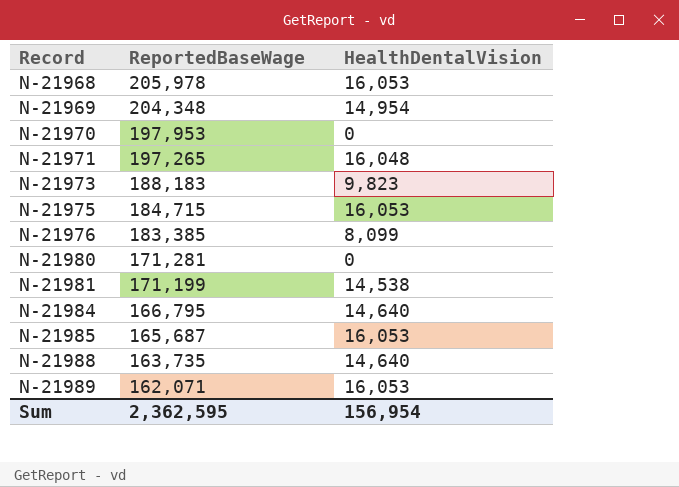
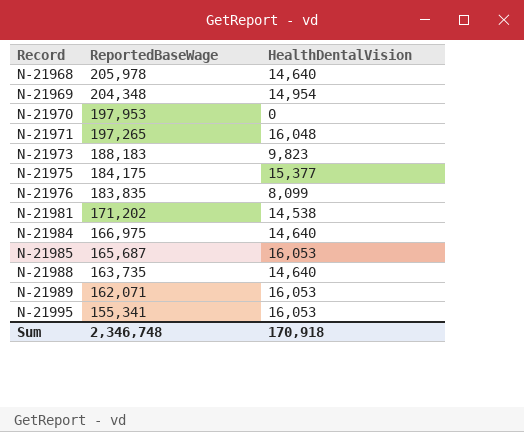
row N-21980: 171,281 | 0 -> none
N-21968 | HealthDentalVision: 16,053 -> 14,640
N-21975 | ReportedBaseWage: 184,715 -> 184,175
N-21975 | HealthDentalVision: 16,053 -> 15,377
N-21976 | ReportedBaseWage: 183,385 -> 183,835
N-21981 | ReportedBaseWage: 171,199 -> 171,202
N-21984 | ReportedBaseWage: 166,795 -> 166,975
row N-21995: none -> 155,341 | 16,053
Sum | ReportedBaseWage: 2,362,595 -> 2,346,748
Sum | HealthDentalVision: 156,954 -> 170,918

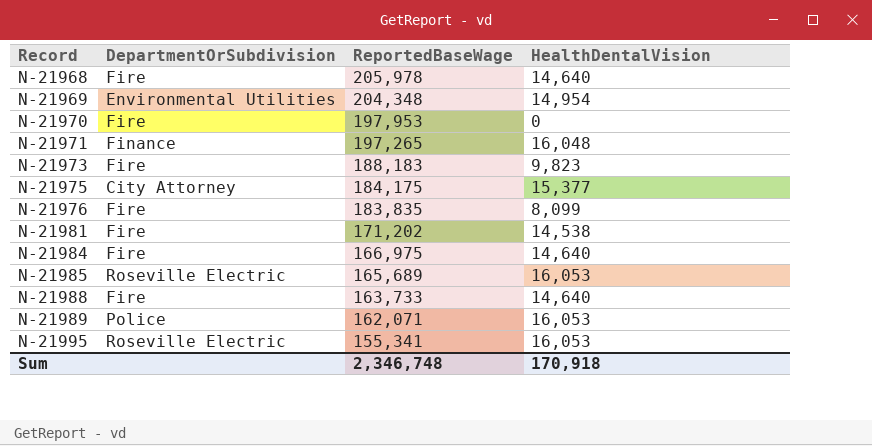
column DepartmentOrSubdivision | position: none -> 2
N-21985 | ReportedBaseWage: 165,687 -> 165,689
N-21988 | ReportedBaseWage: 163,735 -> 163,733

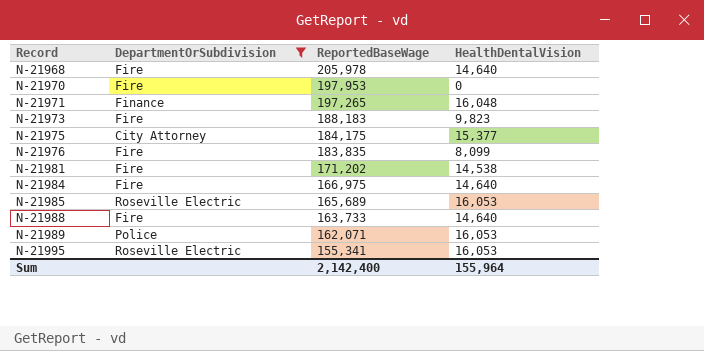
filter: none -> DepartmentOrSubdivision != Environmental Utilities
Sum | ReportedBaseWage: 2,346,748 -> 2,142,400
Sum | HealthDentalVision: 170,918 -> 155,964

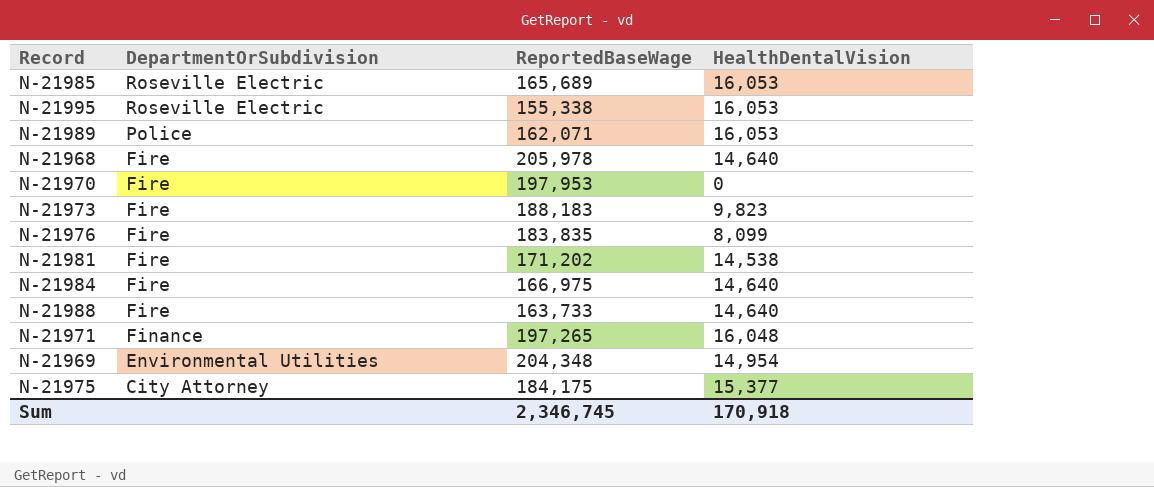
filter: DepartmentOrSubdivision != Environmental Utilities -> none
row order: Record ascending -> DepartmentOrSubdivision descending
N-21995 | ReportedBaseWage: 155,341 -> 155,338
Sum | ReportedBaseWage: 2,142,400 -> 2,346,745
Sum | HealthDentalVision: 155,964 -> 170,918

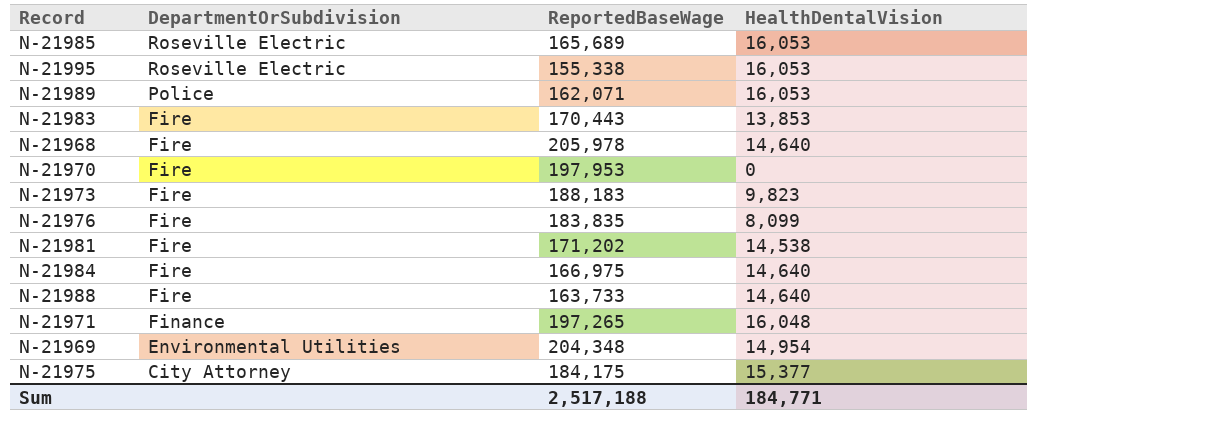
row N-21983: none -> Fire | 170,443 | 13,853
Sum | ReportedBaseWage: 2,346,745 -> 2,517,188
Sum | HealthDentalVision: 170,918 -> 184,771

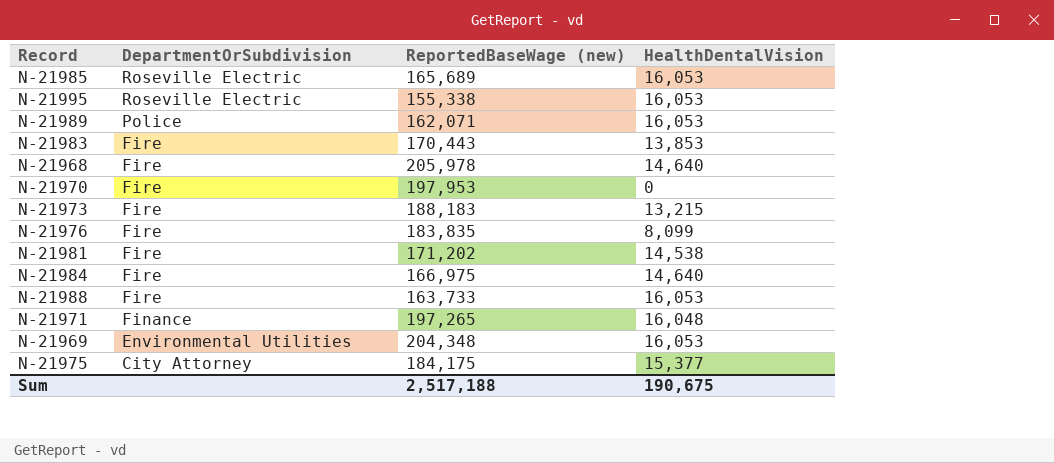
column name: ReportedBaseWage -> ReportedBaseWage (new)
N-21973 | HealthDentalVision: 9,823 -> 13,215
N-21988 | HealthDentalVision: 14,640 -> 16,053
N-21969 | HealthDentalVision: 14,954 -> 16,053
Sum | HealthDentalVision: 184,771 -> 190,675

